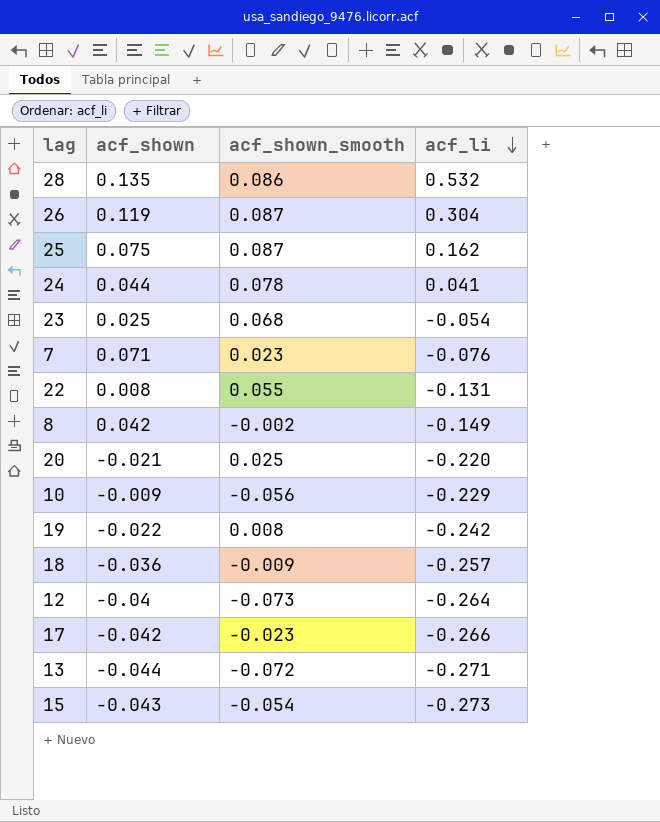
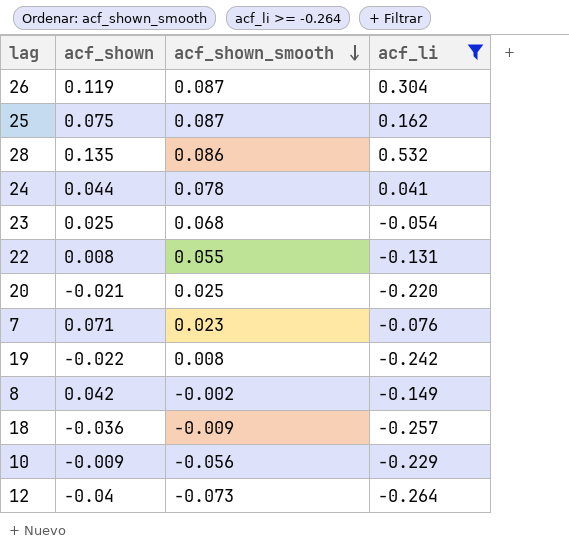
filter: none -> acf_li >= -0.264
row order: acf_li descending -> acf_shown_smooth descending

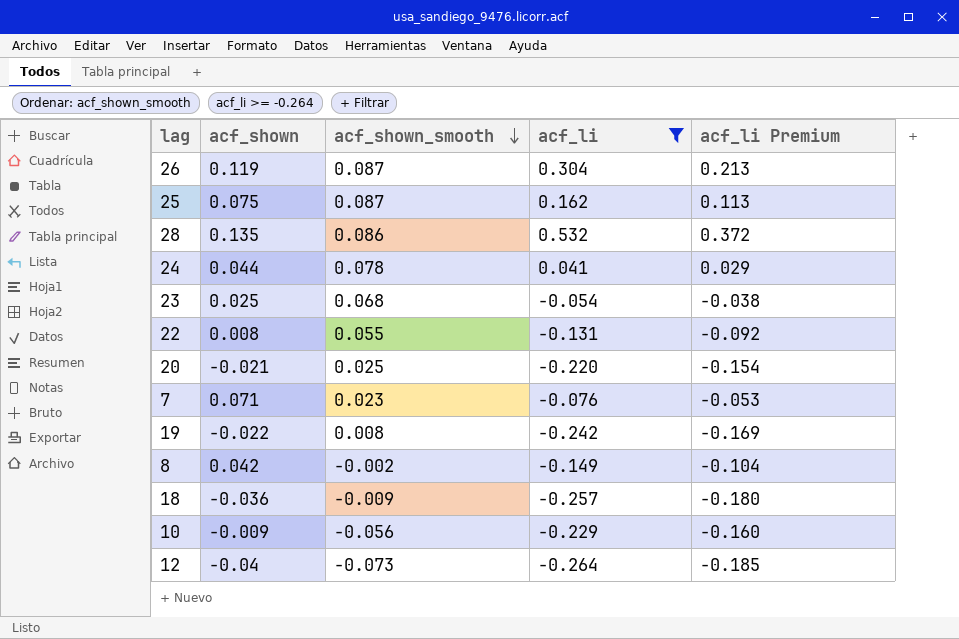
column acf_li Premium | formula: none -> [acf_li] * 0.7

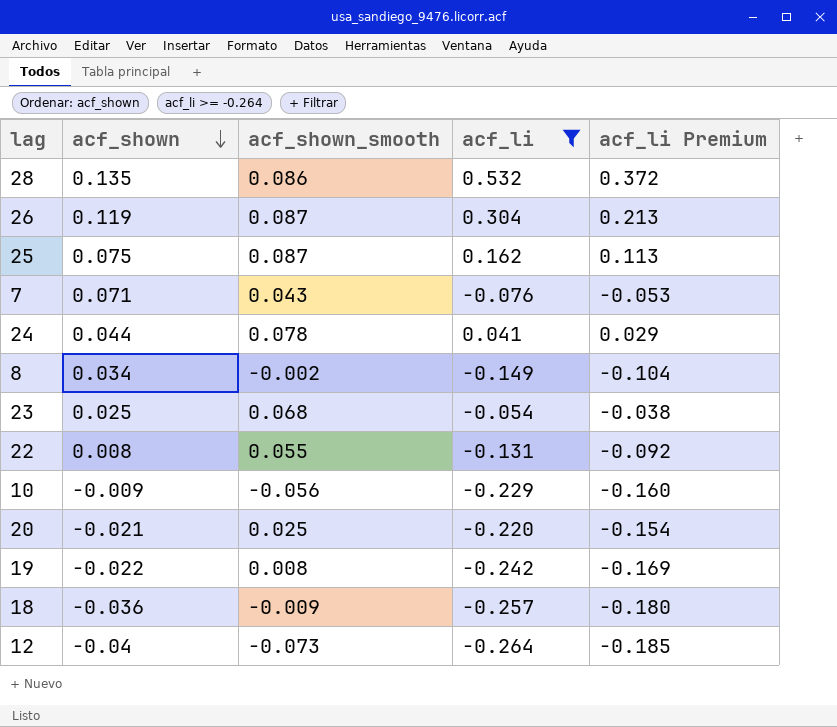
row order: acf_shown_smooth descending -> acf_shown descending
7 | acf_shown_smooth: 0.023 -> 0.043
8 | acf_shown: 0.042 -> 0.034

